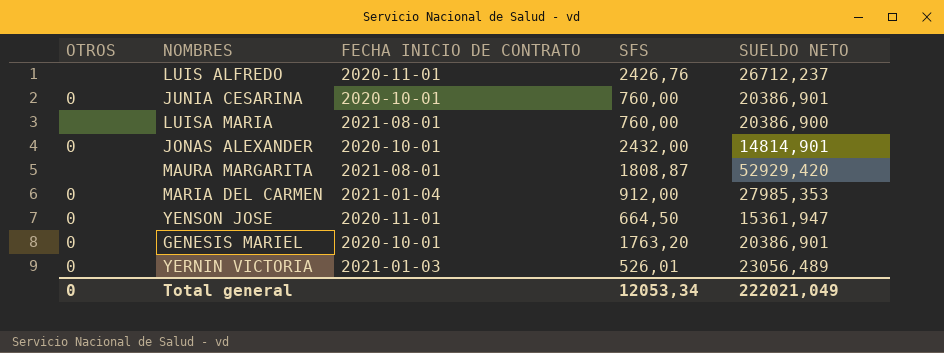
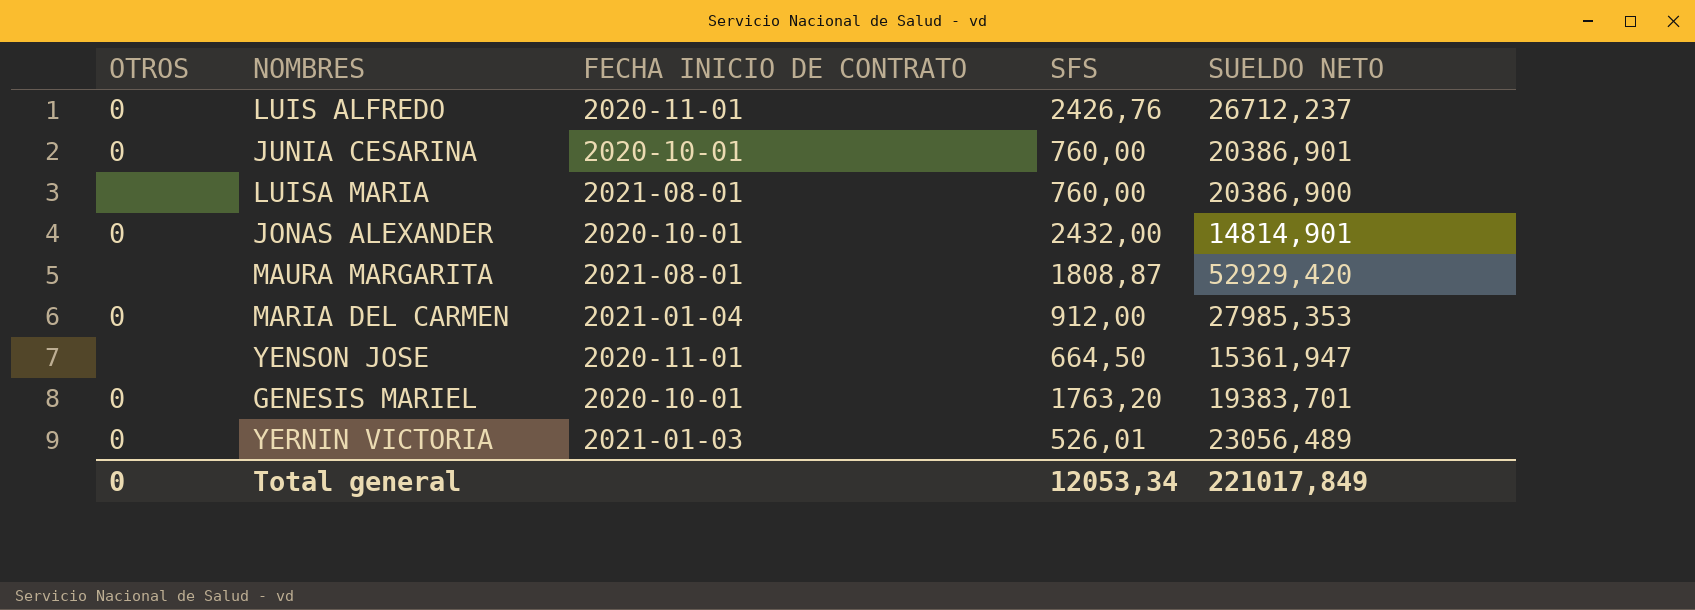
LUIS ALFREDO | OTROS: none -> 0
YENSON JOSE | OTROS: 0 -> none
GENESIS MARIEL | SUELDO NETO: 20386,901 -> 19383,701
Total general | SUELDO NETO: 222021,049 -> 221017,849

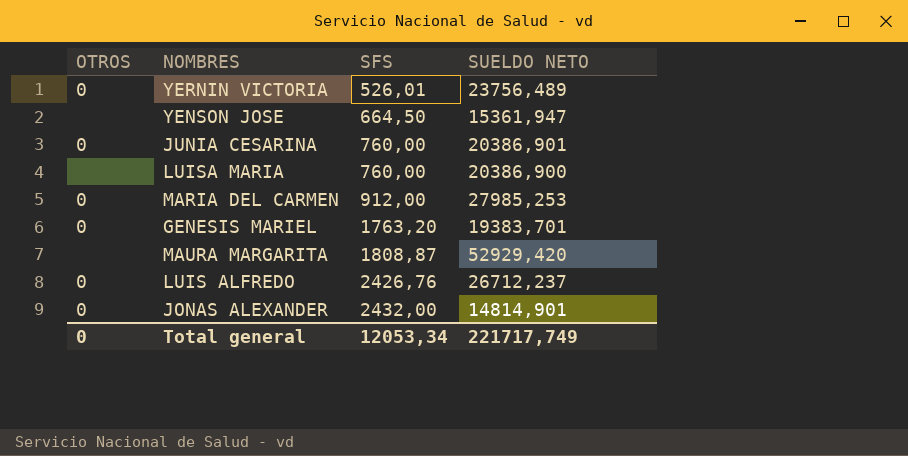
row order: none -> SFS ascending
column FECHA INICIO DE CONTRATO | position: 3 -> none
YERNIN VICTORIA | SUELDO NETO: 23056,489 -> 23756,489
MARIA DEL CARMEN | SUELDO NETO: 27985,353 -> 27985,253
Total general | SUELDO NETO: 221017,849 -> 221717,749

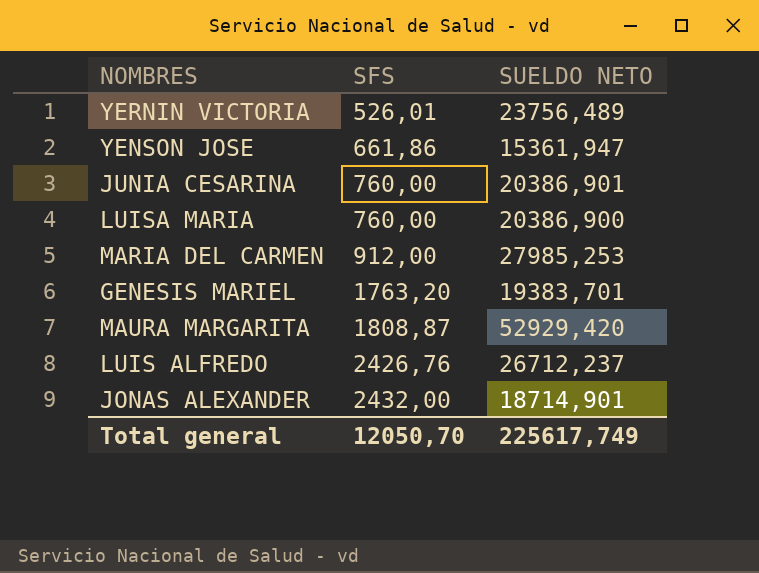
column OTROS | position: 1 -> none
YENSON JOSE | SFS: 664,50 -> 661,86
JONAS ALEXANDER | SUELDO NETO: 14814,901 -> 18714,901
Total general | SFS: 12053,34 -> 12050,70
Total general | SUELDO NETO: 221717,749 -> 225617,749

